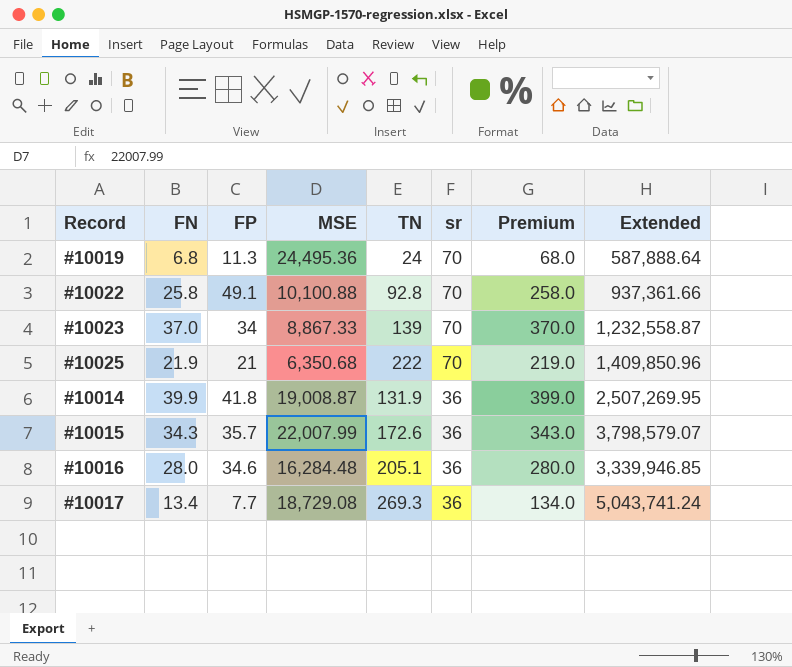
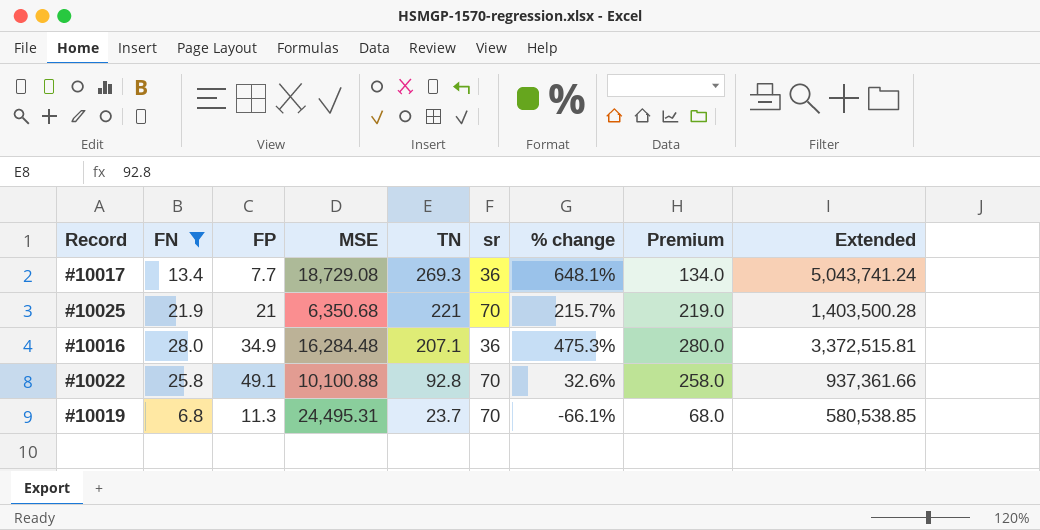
filter: none -> FN <= 28.0
row order: sr descending -> TN descending
column % change | formula: none -> ([TN] - [sr]) / [sr]
#10025 | TN: 222 -> 221
#10025 | Extended: 1,409,850.96 -> 1,403,500.28
#10016 | FP: 34.6 -> 34.9
#10016 | TN: 205.1 -> 207.1
#10016 | Extended: 3,339,946.85 -> 3,372,515.81
#10019 | MSE: 24,495.36 -> 24,495.31
#10019 | TN: 24 -> 23.7
#10019 | Extended: 587,888.64 -> 580,538.85

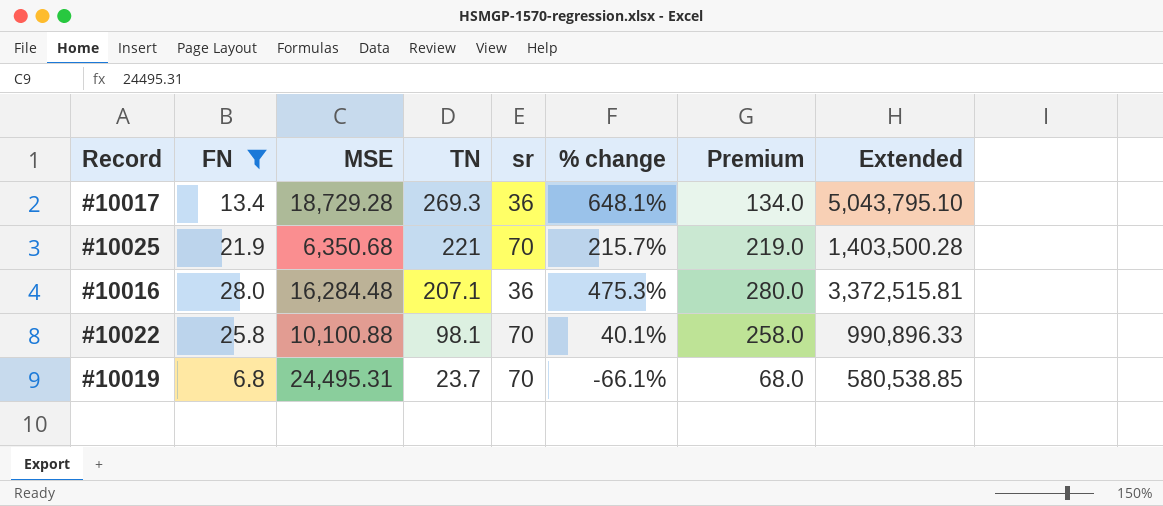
column FP | position: 3 -> none
#10017 | MSE: 18,729.08 -> 18,729.28
#10017 | Extended: 5,043,741.24 -> 5,043,795.10
#10022 | TN: 92.8 -> 98.1
#10022 | % change: 32.6% -> 40.1%
#10022 | Extended: 937,361.66 -> 990,896.33

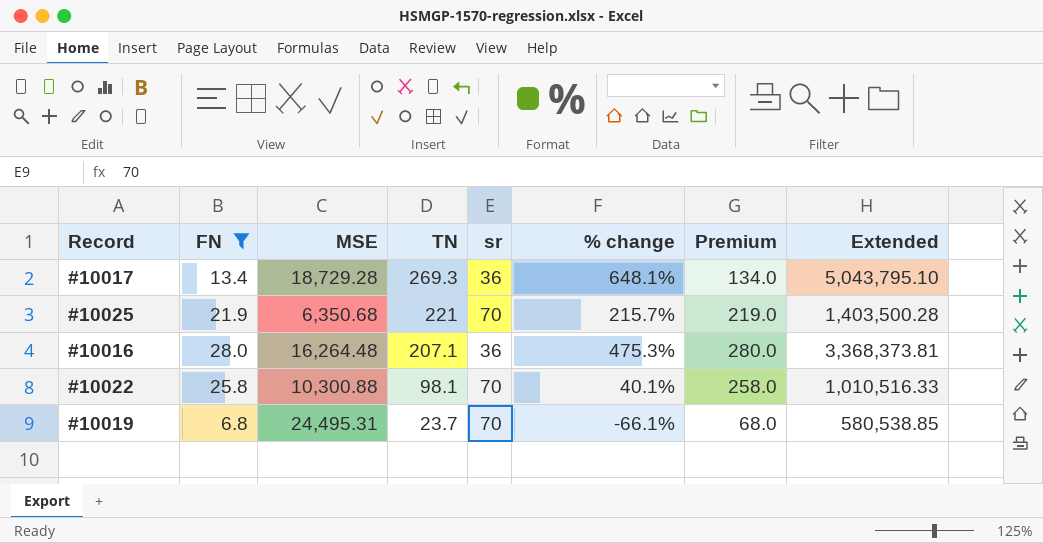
#10016 | MSE: 16,284.48 -> 16,264.48
#10016 | Extended: 3,372,515.81 -> 3,368,373.81
#10022 | MSE: 10,100.88 -> 10,300.88
#10022 | Extended: 990,896.33 -> 1,010,516.33

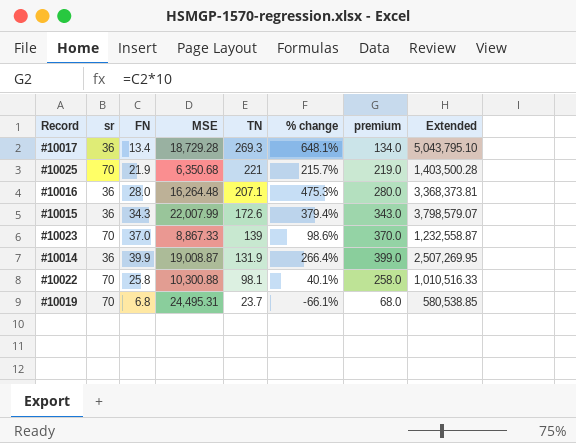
filter: FN <= 28.0 -> none
column sr | position: 5 -> 2
column name: Premium -> premium

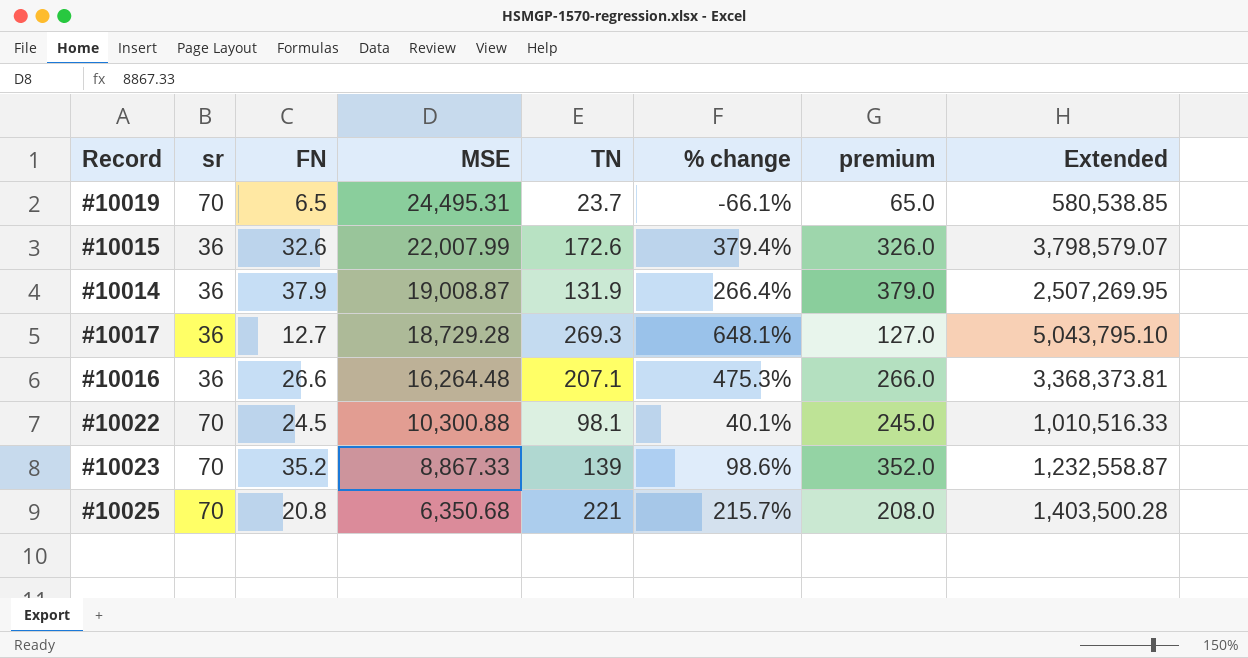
row order: TN descending -> MSE descending
#10019 | FN: 6.8 -> 6.5
#10019 | premium: 68.0 -> 65.0
#10015 | FN: 34.3 -> 32.6
#10015 | premium: 343.0 -> 326.0
#10014 | FN: 39.9 -> 37.9
#10014 | premium: 399.0 -> 379.0
#10017 | FN: 13.4 -> 12.7
#10017 | premium: 134.0 -> 127.0
#10016 | FN: 28.0 -> 26.6
#10016 | premium: 280.0 -> 266.0
#10022 | FN: 25.8 -> 24.5
#10022 | premium: 258.0 -> 245.0
#10023 | FN: 37.0 -> 35.2
#10023 | premium: 370.0 -> 352.0
#10025 | FN: 21.9 -> 20.8
#10025 | premium: 219.0 -> 208.0

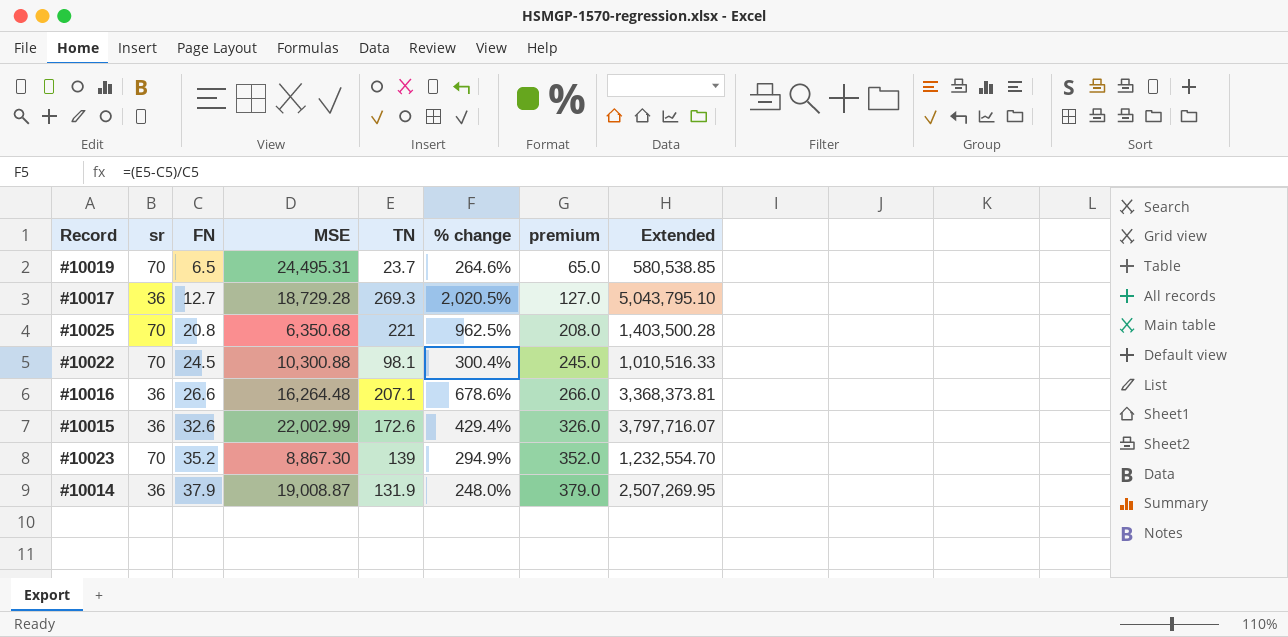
row order: MSE descending -> FN ascending
column % change | formula: ([TN] - [sr]) / [sr] -> ([TN] - [FN]) / [FN]
#10015 | MSE: 22,007.99 -> 22,002.99
#10015 | Extended: 3,798,579.07 -> 3,797,716.07
#10023 | MSE: 8,867.33 -> 8,867.30
#10023 | Extended: 1,232,558.87 -> 1,232,554.70

